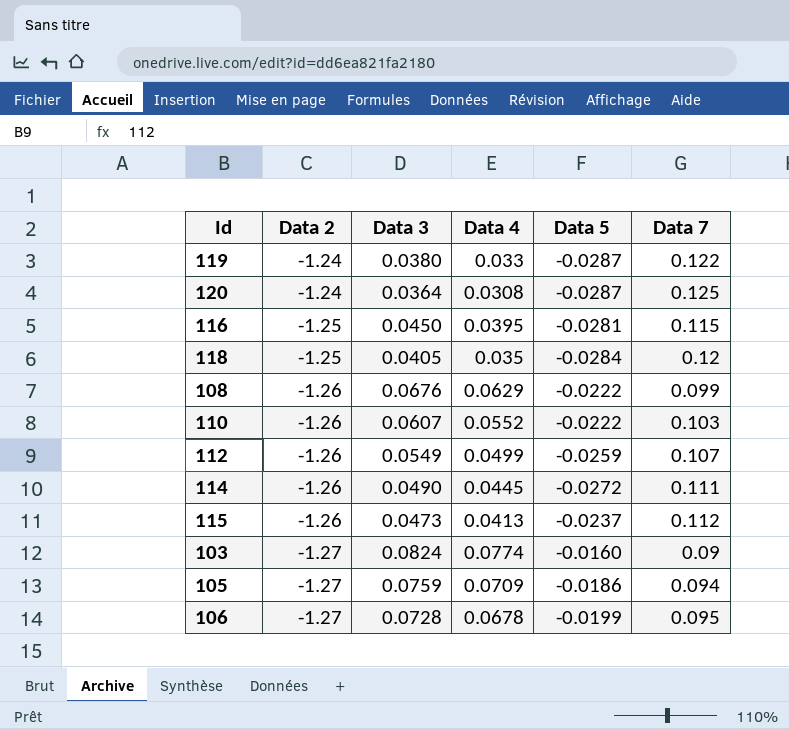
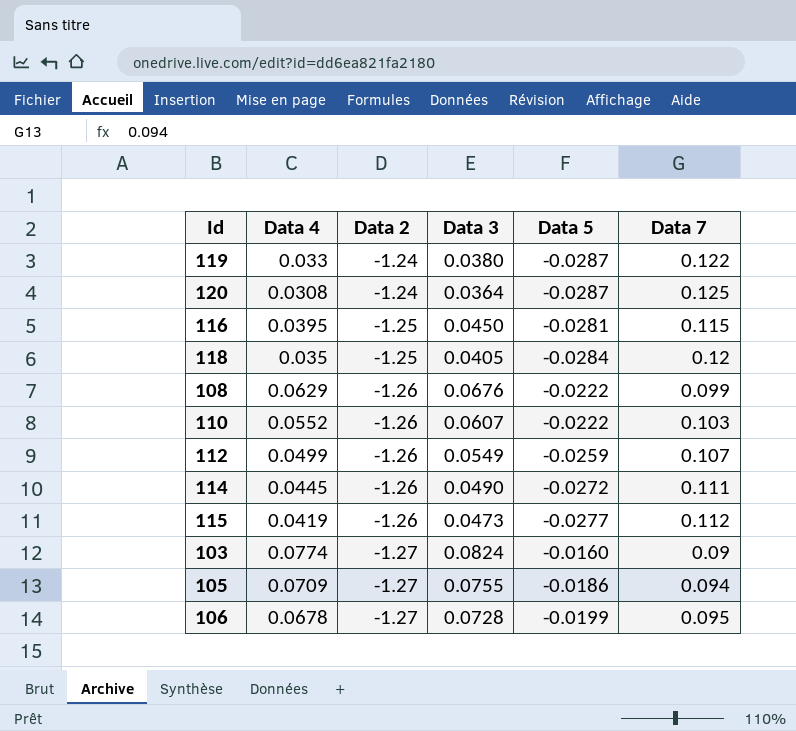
column Data 4 | position: 4 -> 2
115 | Data 4: 0.0413 -> 0.0419
115 | Data 5: -0.0237 -> -0.0277
105 | Data 3: 0.0759 -> 0.0755

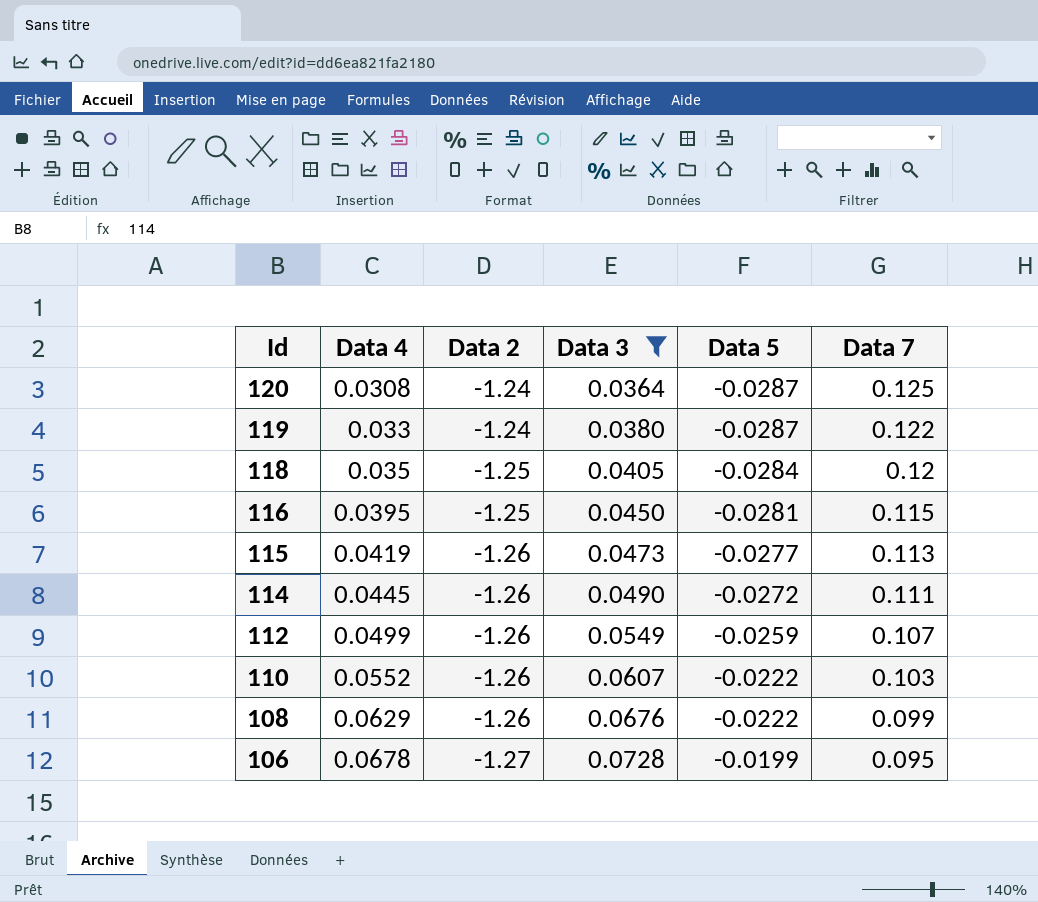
filter: none -> Data 3 <= 0.0728
row order: Data 2 descending -> Id descending
115 | Data 7: 0.112 -> 0.113

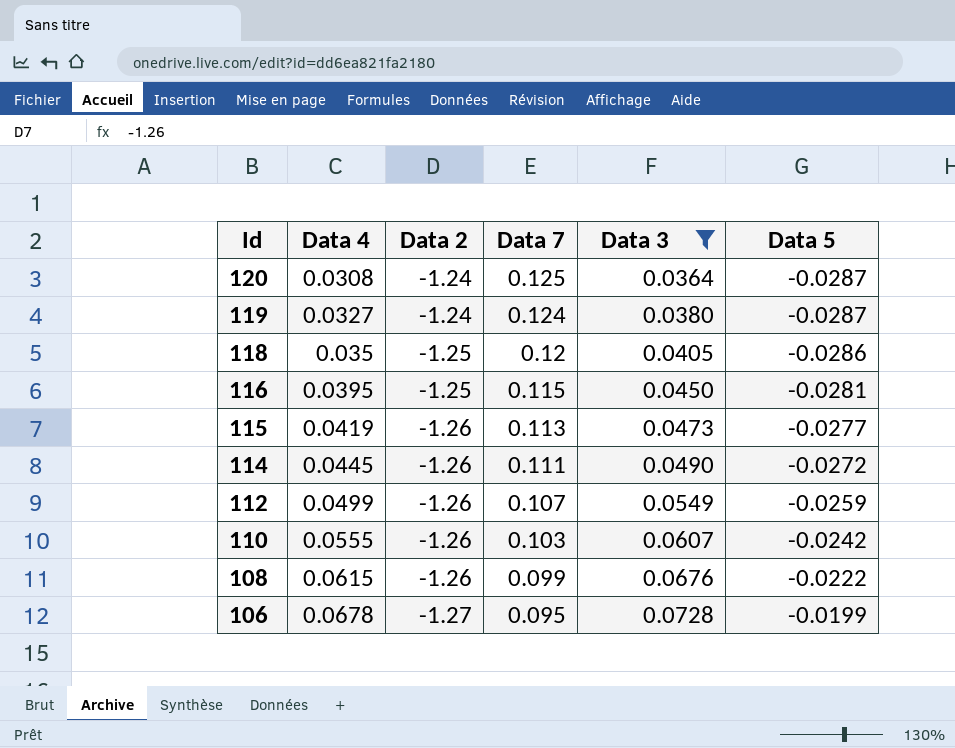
column Data 7 | position: 6 -> 4
119 | Data 4: 0.033 -> 0.0327
119 | Data 7: 0.122 -> 0.124
118 | Data 5: -0.0284 -> -0.0286
110 | Data 4: 0.0552 -> 0.0555
110 | Data 5: -0.0222 -> -0.0242
108 | Data 4: 0.0629 -> 0.0615

